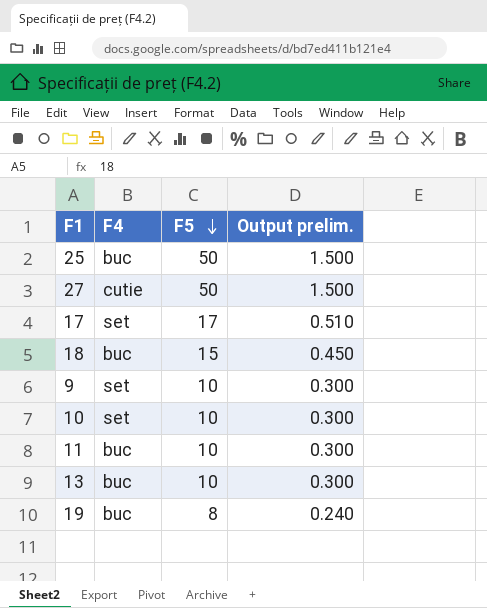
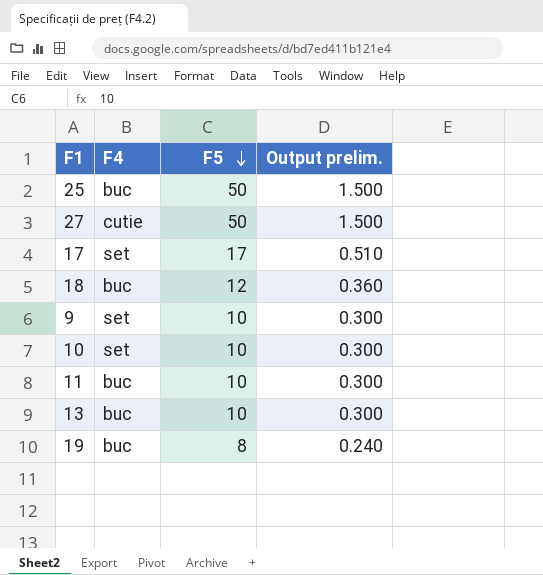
18 | F5: 15 -> 12
18 | Output prelim.: 0.450 -> 0.360

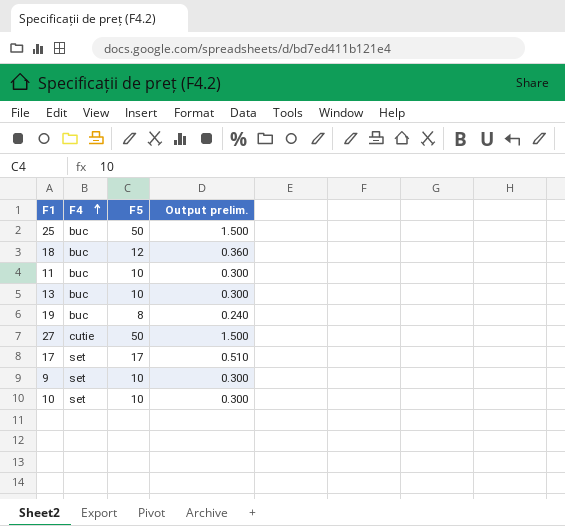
row order: F5 descending -> F4 ascending

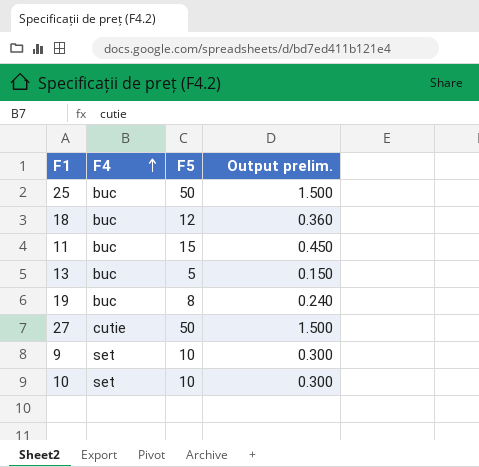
row 17: set | 17 | 0.510 -> none
11 | F5: 10 -> 15
11 | Output prelim.: 0.300 -> 0.450
13 | F5: 10 -> 5
13 | Output prelim.: 0.300 -> 0.150

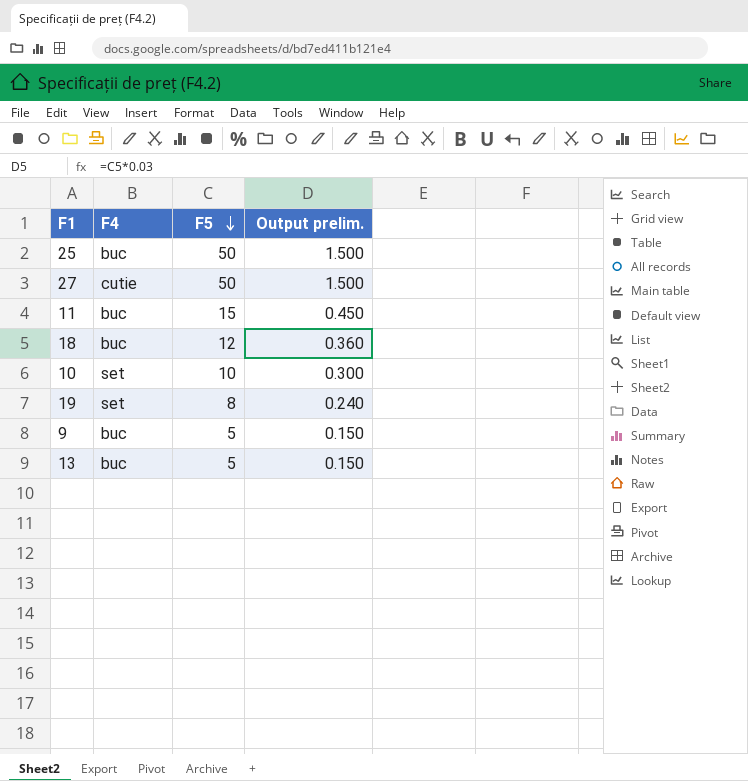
row order: F4 ascending -> F5 descending
19 | F4: buc -> set
9 | F4: set -> buc
9 | F5: 10 -> 5
9 | Output prelim.: 0.300 -> 0.150

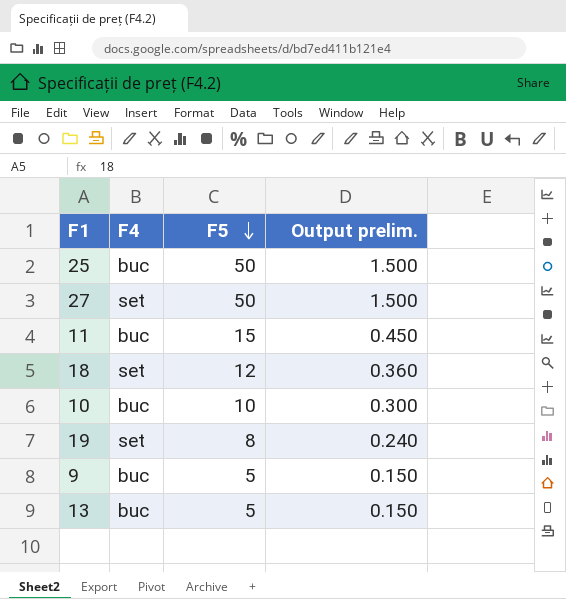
27 | F4: cutie -> set
18 | F4: buc -> set
10 | F4: set -> buc

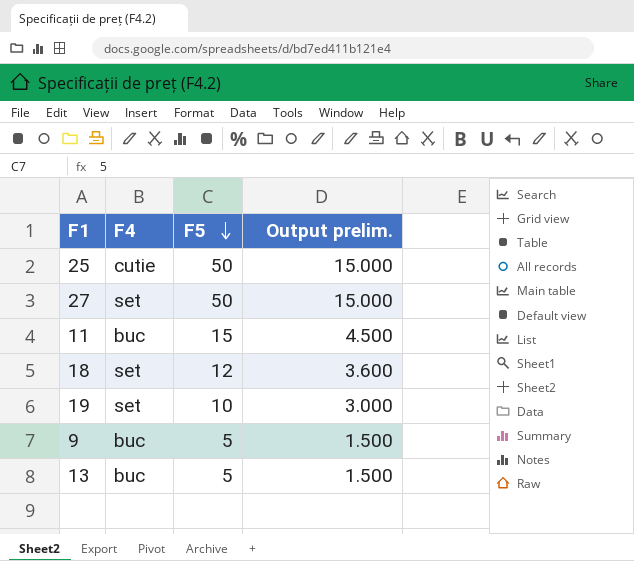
column Output prelim. | formula: [F5] * 0.03 -> [F5] * 0.3
row 10: buc | 10 | 0.300 -> none
25 | F4: buc -> cutie
19 | F5: 8 -> 10

